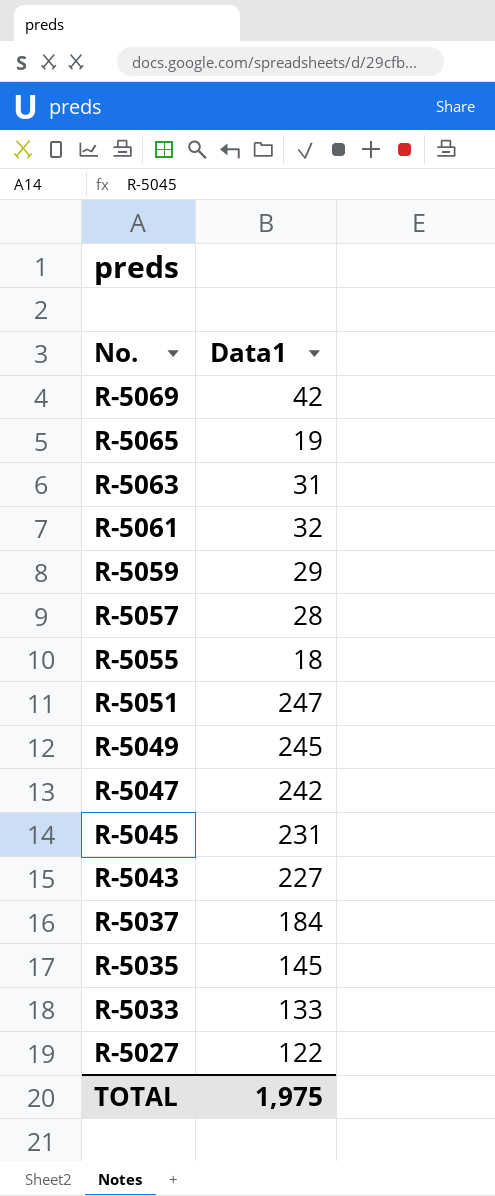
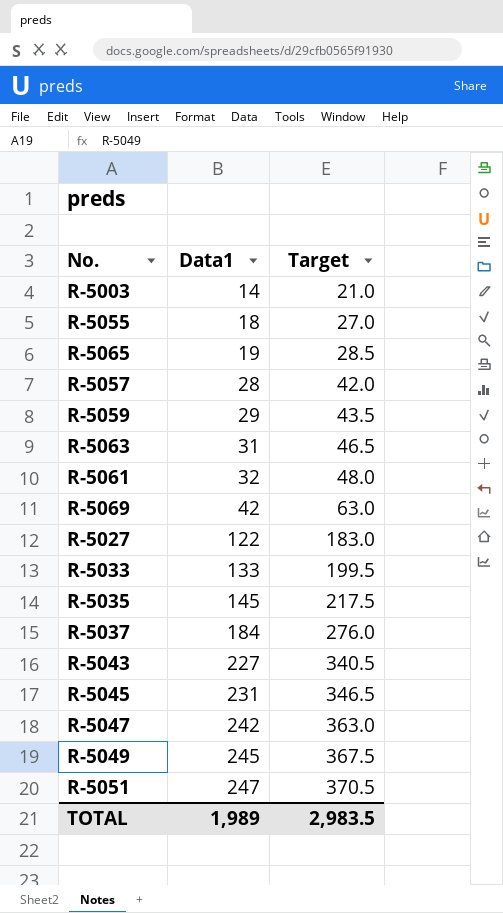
row order: No. descending -> Data1 ascending
column Target | formula: none -> [Data1] * 1.5
row R-5003: none -> 14 | 21.0
TOTAL | Data1: 1,975 -> 1,989

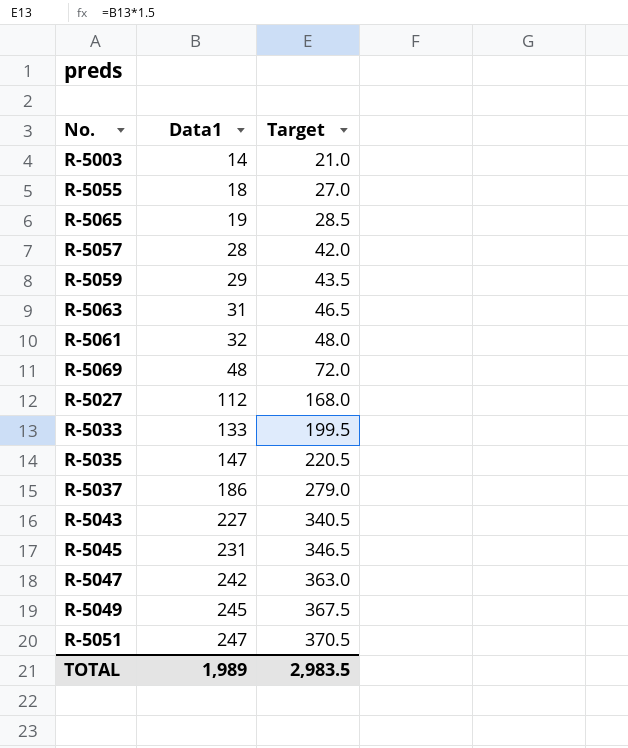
R-5069 | Data1: 42 -> 48
R-5069 | Target: 63.0 -> 72.0
R-5027 | Data1: 122 -> 112
R-5027 | Target: 183.0 -> 168.0
R-5035 | Data1: 145 -> 147
R-5035 | Target: 217.5 -> 220.5
R-5037 | Data1: 184 -> 186
R-5037 | Target: 276.0 -> 279.0

